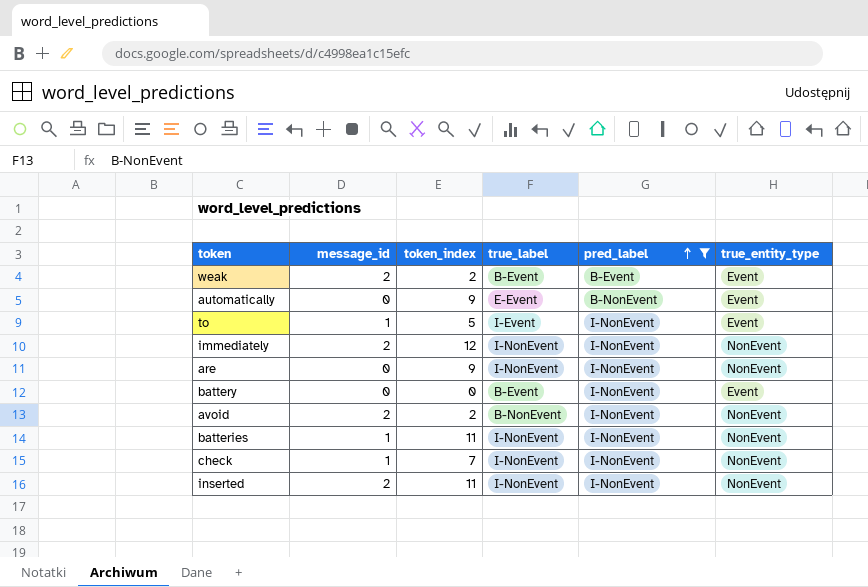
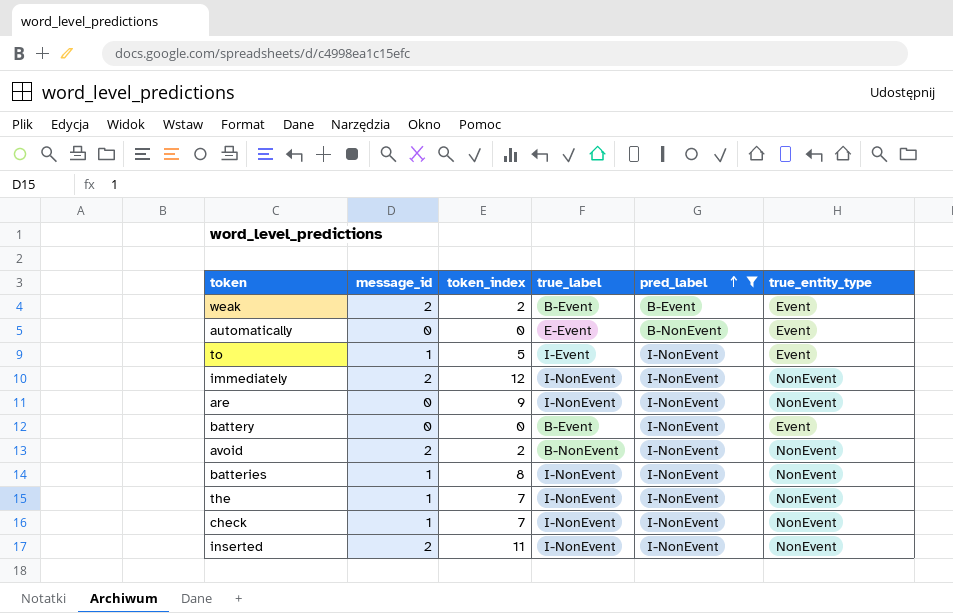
automatically | token_index: 9 -> 0
batteries | token_index: 11 -> 8
row the: none -> 1 | 7 | I-NonEvent | I-NonEvent | NonEvent

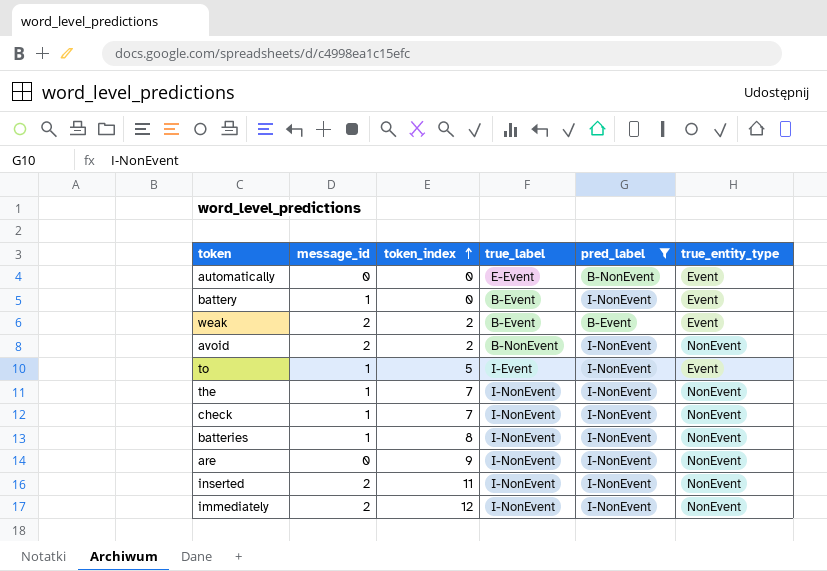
row order: pred_label ascending -> token_index ascending
battery | message_id: 0 -> 1

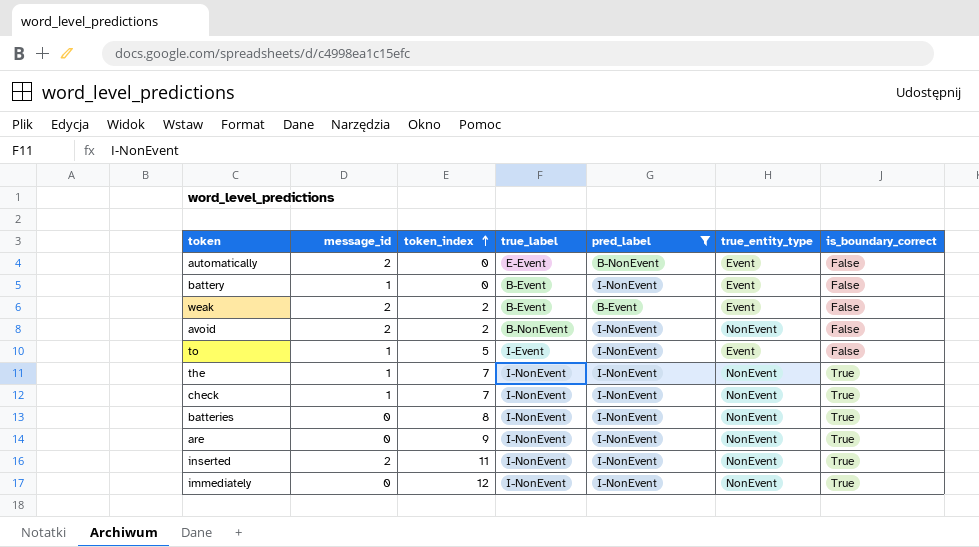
column is_boundary_correct | position: none -> 7
automatically | message_id: 0 -> 2
batteries | message_id: 1 -> 0
immediately | message_id: 2 -> 0

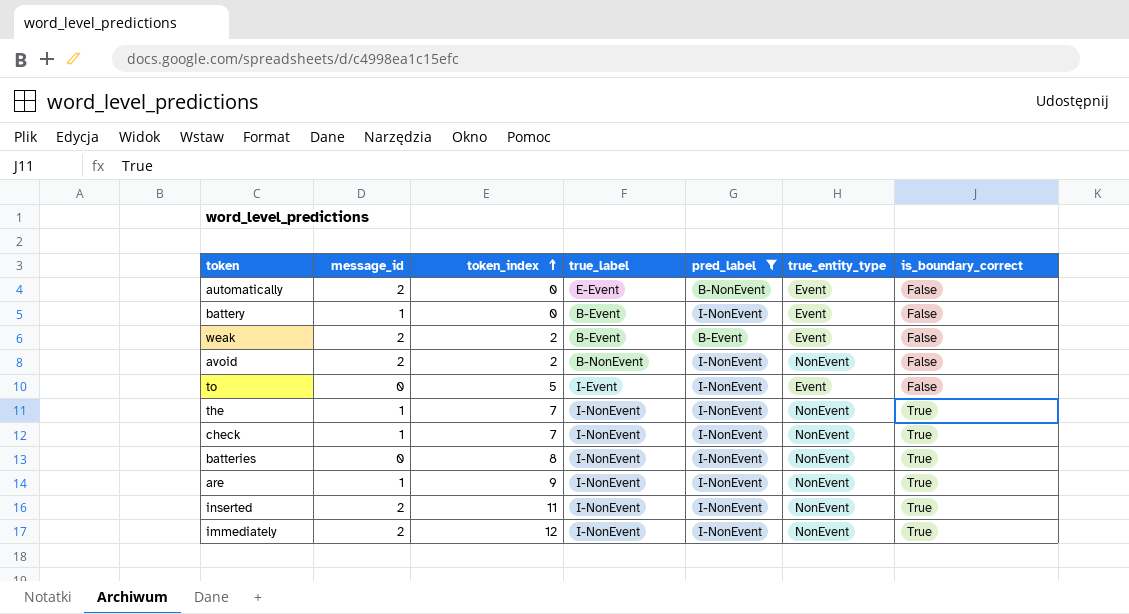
to | message_id: 1 -> 0
are | message_id: 0 -> 1
immediately | message_id: 0 -> 2

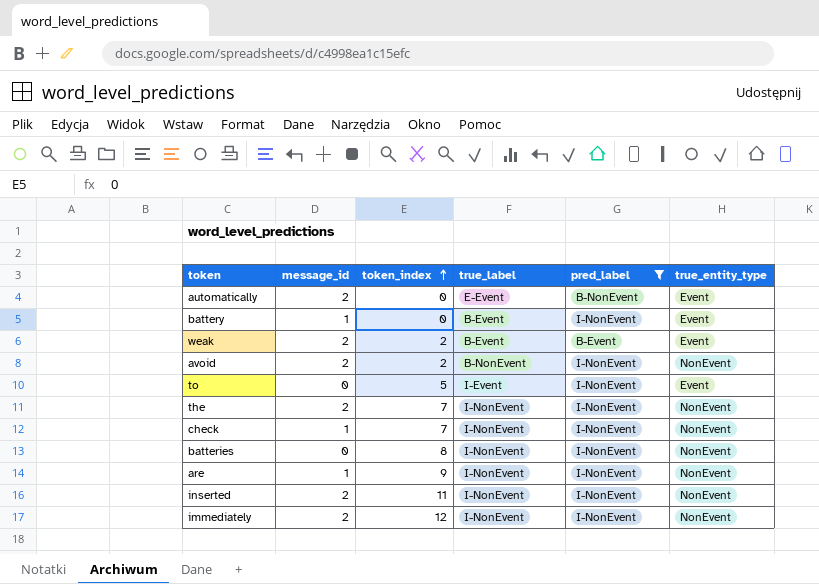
column is_boundary_correct | position: 7 -> none
the | message_id: 1 -> 2

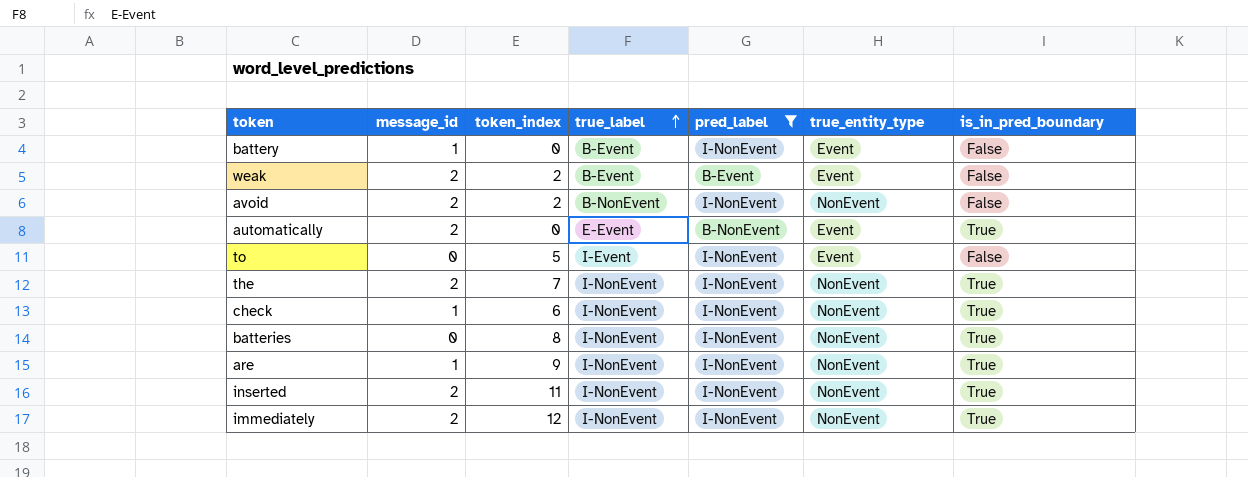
row order: token_index ascending -> true_label ascending
column is_in_pred_boundary | position: none -> 7
check | token_index: 7 -> 6

